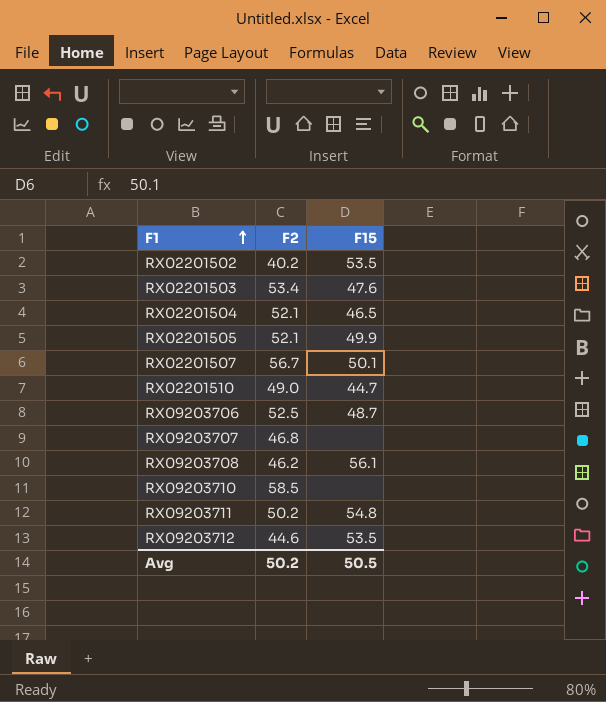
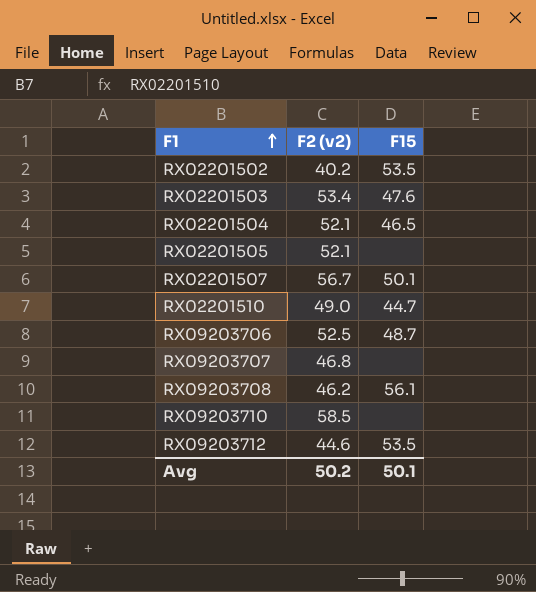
column name: F2 -> F2 (v2)
row RX09203711: 50.2 | 54.8 -> none
RX02201505 | F15: 49.9 -> none
Avg | F15: 50.5 -> 50.1

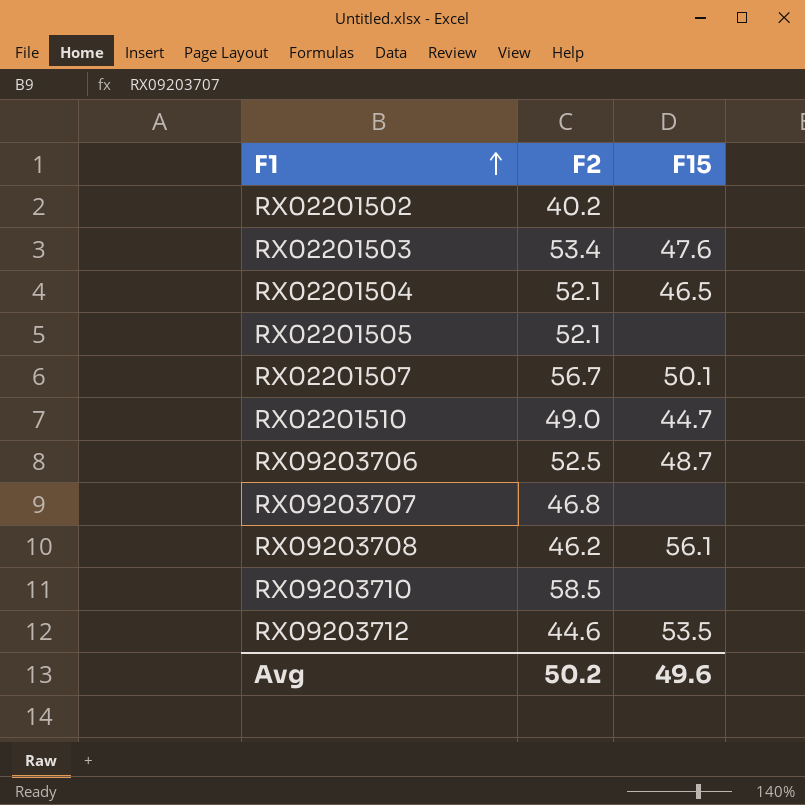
column name: F2 (v2) -> F2
RX02201502 | F15: 53.5 -> none
Avg | F15: 50.1 -> 49.6

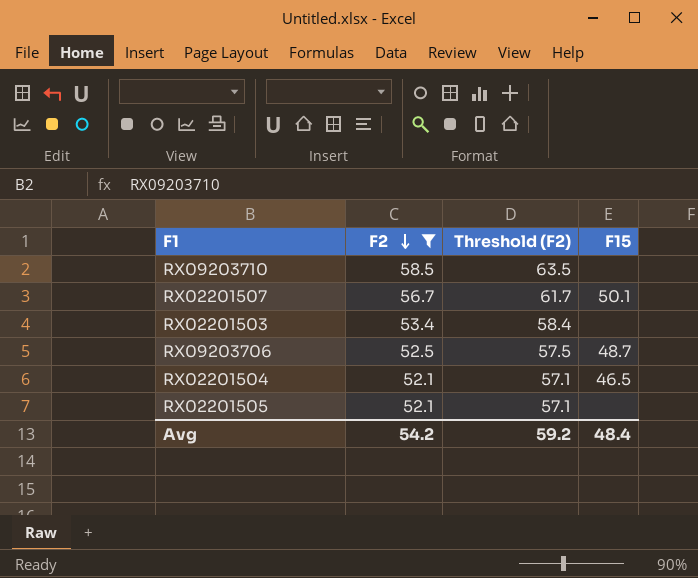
filter: none -> F2 >= 52.1
row order: F1 ascending -> F2 descending
column Threshold (F2) | formula: none -> [F2] + 5
RX02201503 | F15: 47.6 -> none
Avg | F2: 50.2 -> 54.2
Avg | F15: 49.6 -> 48.4

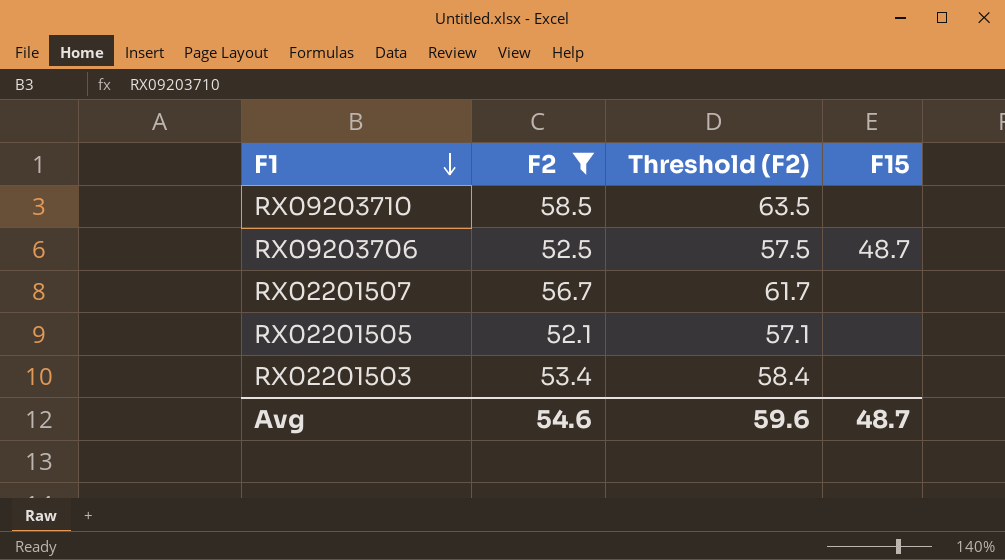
row order: F2 descending -> F1 descending
row RX02201504: 52.1 | 57.1 | 46.5 -> none
RX02201507 | F15: 50.1 -> none
Avg | F2: 54.2 -> 54.6
Avg | Threshold (F2): 59.2 -> 59.6
Avg | F15: 48.4 -> 48.7

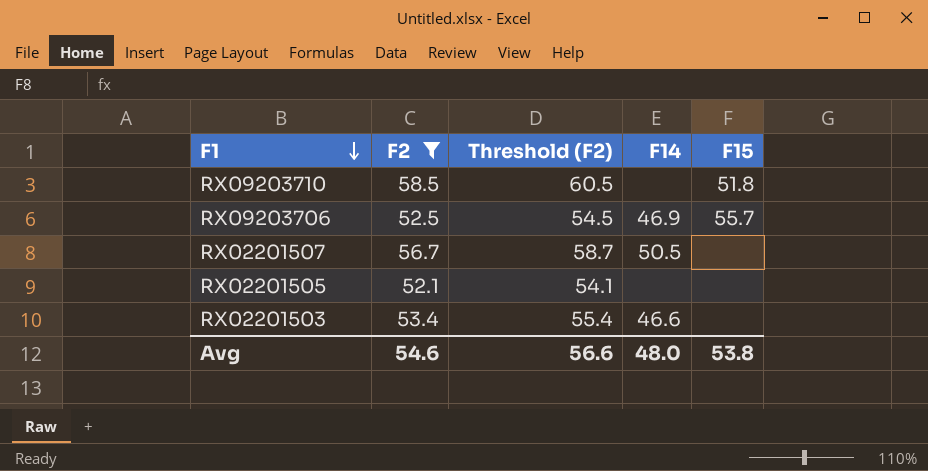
column Threshold (F2) | formula: [F2] + 5 -> [F2] + 2
column F14 | position: none -> 4
RX09203710 | F15: none -> 51.8
RX09203706 | F15: 48.7 -> 55.7
Avg | Threshold (F2): 59.6 -> 56.6
Avg | F15: 48.7 -> 53.8

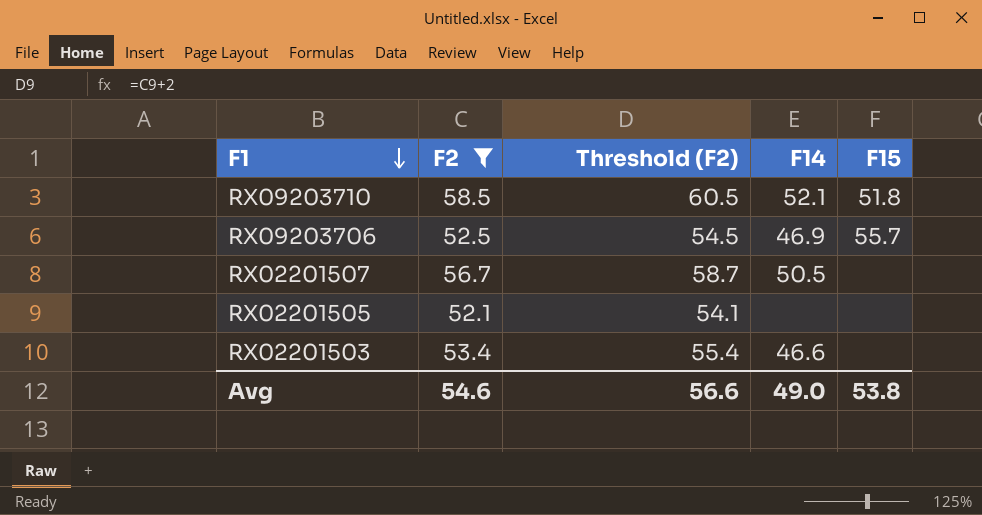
RX09203710 | F14: none -> 52.1
Avg | F14: 48.0 -> 49.0

